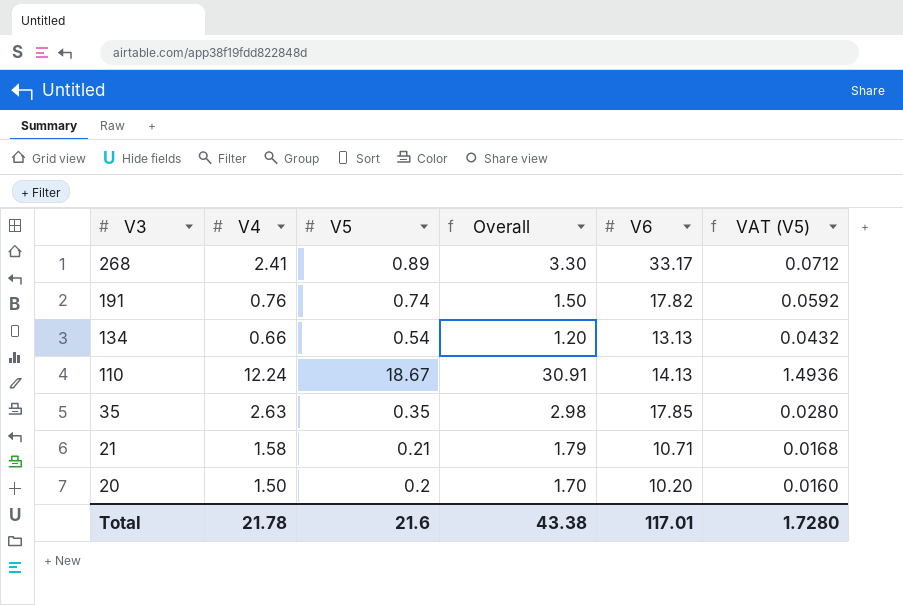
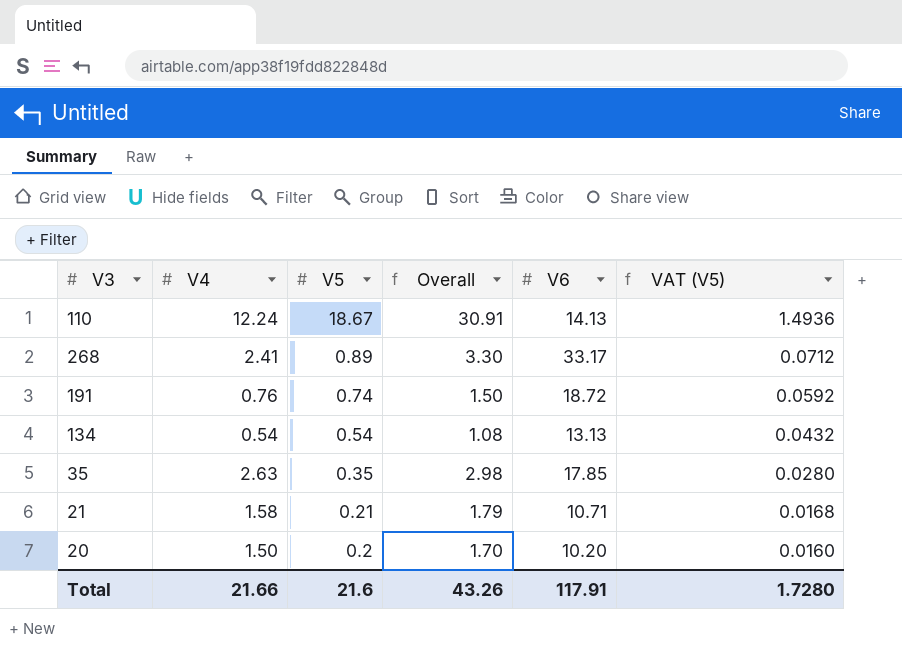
row order: V3 descending -> V5 descending
191 | V6: 17.82 -> 18.72
134 | V4: 0.66 -> 0.54
134 | Overall: 1.20 -> 1.08
Total | V4: 21.78 -> 21.66
Total | Overall: 43.38 -> 43.26
Total | V6: 117.01 -> 117.91

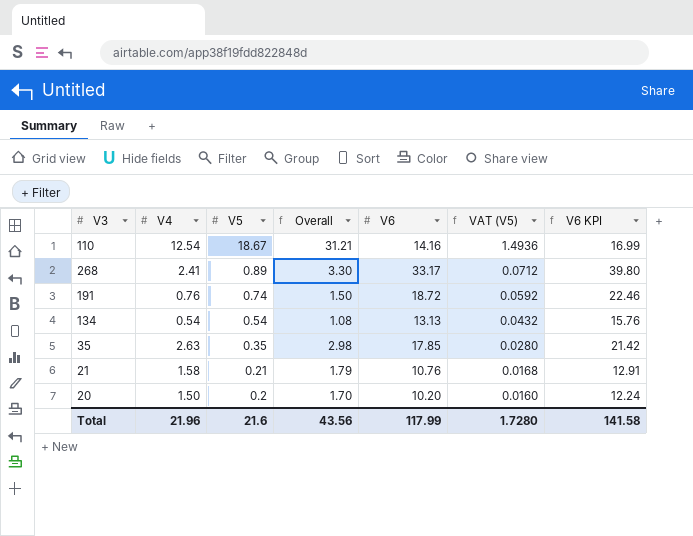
column V6 KPI | formula: none -> [V6] * 1.2
110 | V4: 12.24 -> 12.54
110 | Overall: 30.91 -> 31.21
110 | V6: 14.13 -> 14.16
21 | V6: 10.71 -> 10.76
Total | V4: 21.66 -> 21.96
Total | Overall: 43.26 -> 43.56
Total | V6: 117.91 -> 117.99

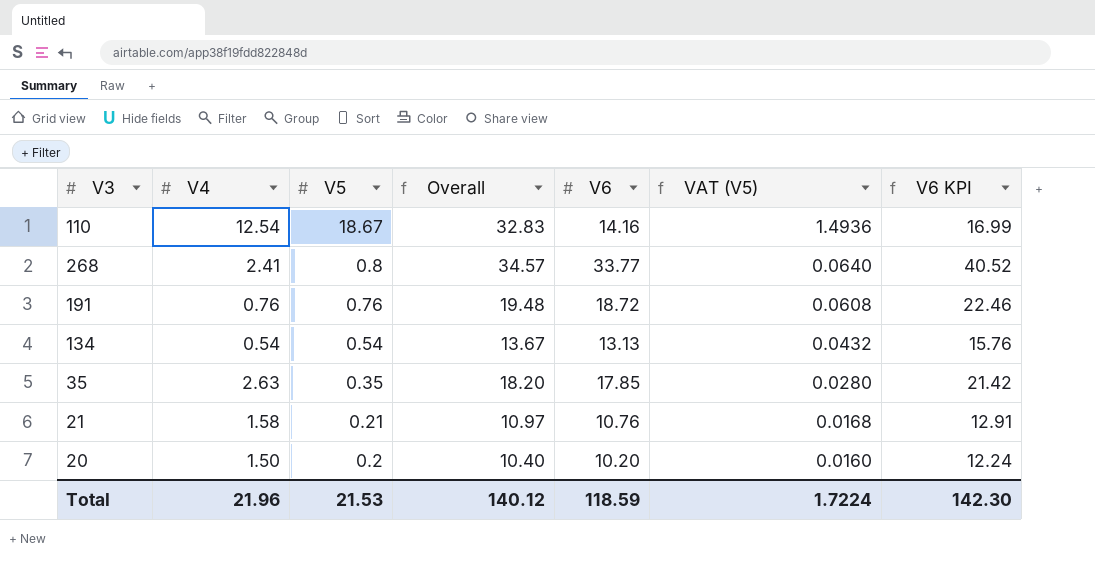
column Overall | formula: [V4] + [V5] -> [V5] + [V6]
268 | V5: 0.89 -> 0.8
268 | V6: 33.17 -> 33.77
268 | VAT (V5): 0.0712 -> 0.0640
268 | V6 KPI: 39.80 -> 40.52
191 | V5: 0.74 -> 0.76
191 | VAT (V5): 0.0592 -> 0.0608
Total | V5: 21.6 -> 21.53
Total | Overall: 43.56 -> 140.12
Total | V6: 117.99 -> 118.59
Total | VAT (V5): 1.7280 -> 1.7224
Total | V6 KPI: 141.58 -> 142.30

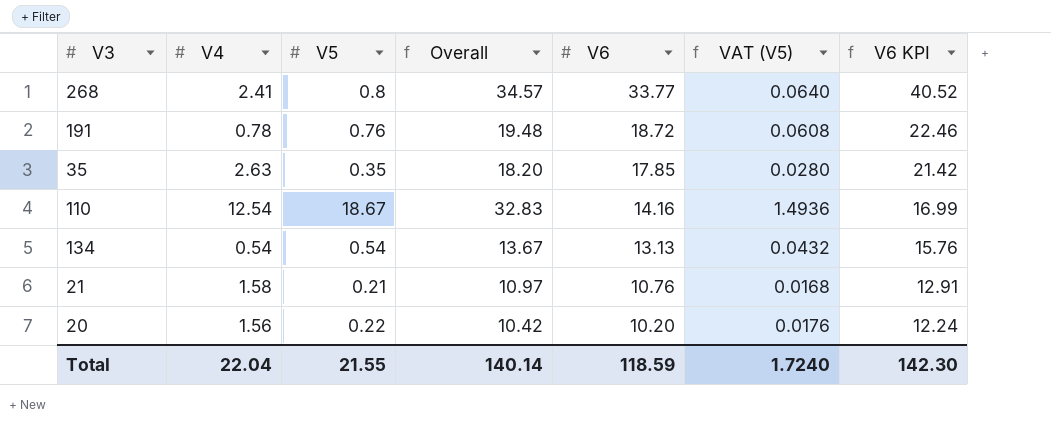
row order: V5 descending -> V6 descending
191 | V4: 0.76 -> 0.78
20 | V4: 1.50 -> 1.56
20 | V5: 0.2 -> 0.22
20 | Overall: 10.40 -> 10.42
20 | VAT (V5): 0.0160 -> 0.0176
Total | V4: 21.96 -> 22.04
Total | V5: 21.53 -> 21.55
Total | Overall: 140.12 -> 140.14
Total | VAT (V5): 1.7224 -> 1.7240

